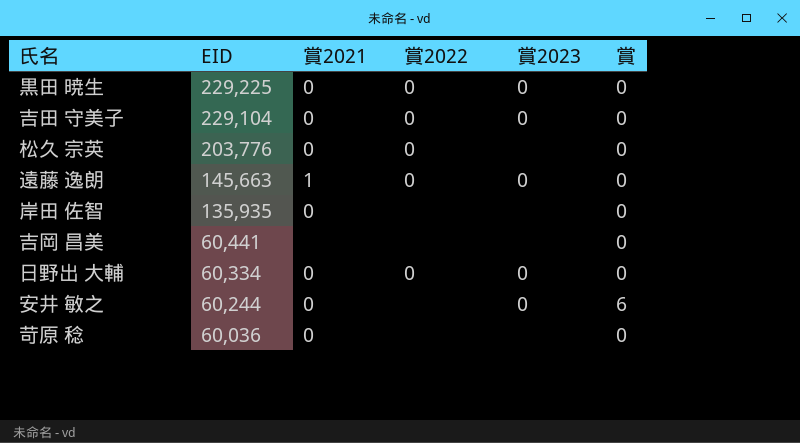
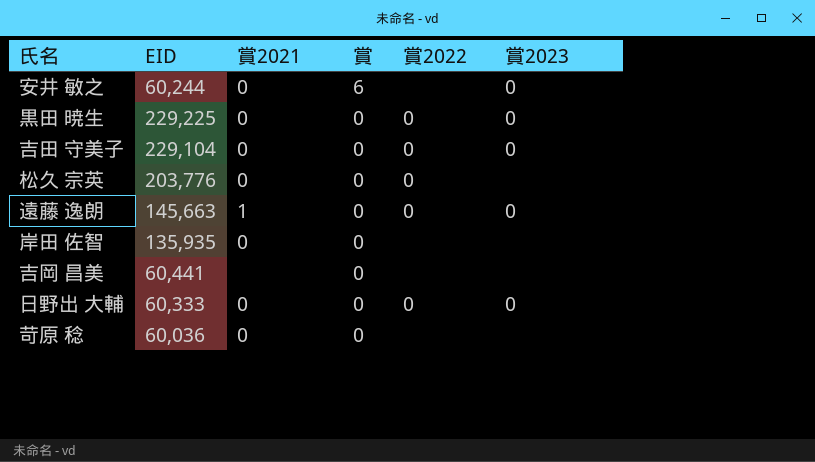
row order: EID descending -> 賞 descending
column 賞 | position: 6 -> 4
日野出 大輔 | EID: 60,334 -> 60,333

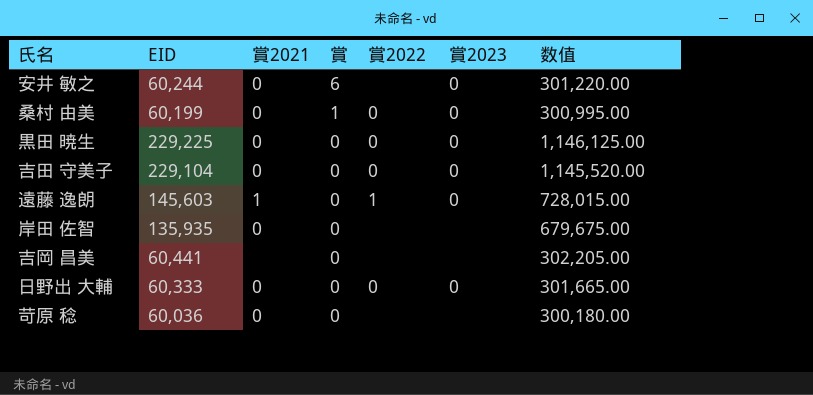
column 数值 | formula: none -> [EID] * 5
row 松久 宗英: 203,776 | 0 | 0 | 0 | none -> none
row 桑村 由美: none -> 60,199 | 0 | 1 | 0 | 0 | 300,995.00
遠藤 逸朗 | EID: 145,663 -> 145,603
遠藤 逸朗 | 賞2022: 0 -> 1

